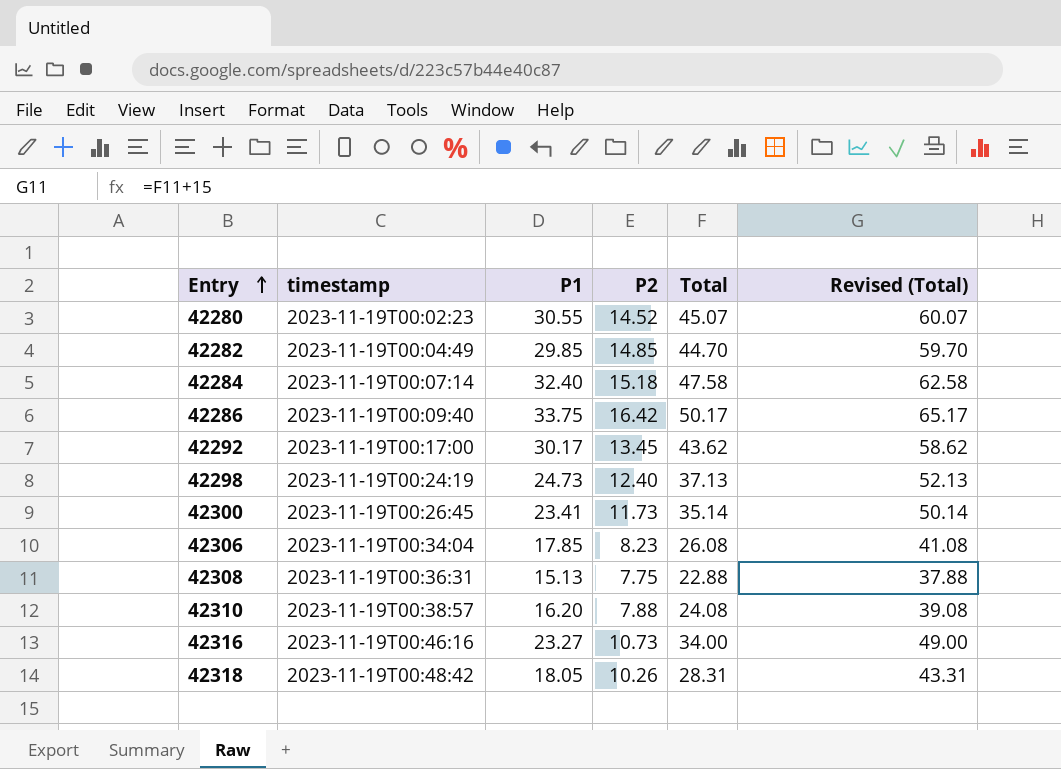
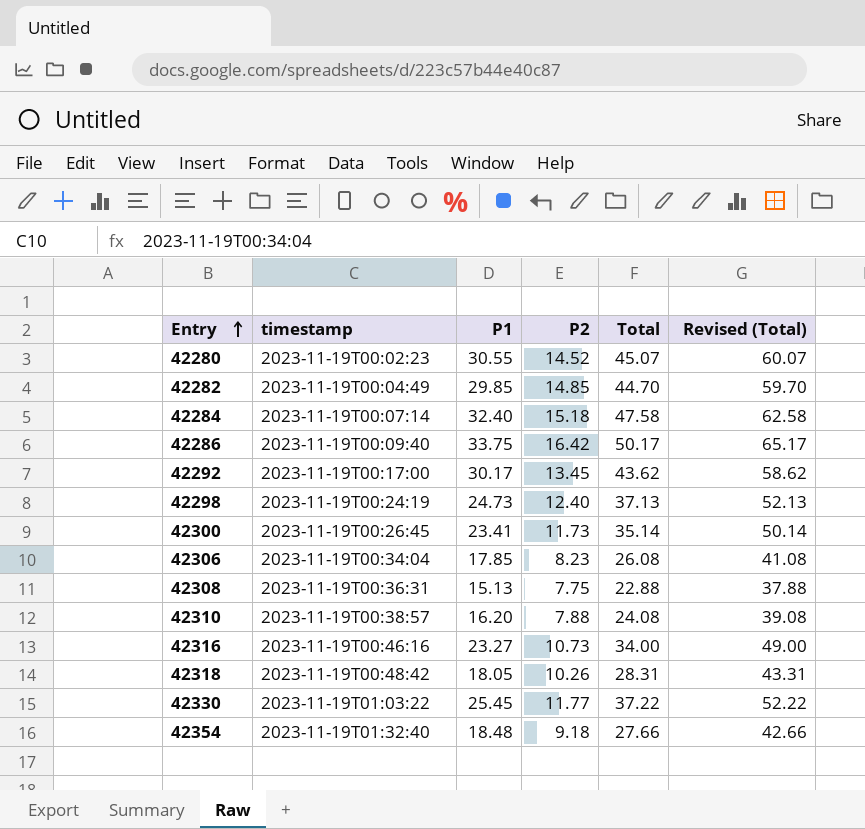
row 42330: none -> 2023-11-19T01:03:22 | 25.45 | 11.77 | 37.22 | 52.22
row 42354: none -> 2023-11-19T01:32:40 | 18.48 | 9.18 | 27.66 | 42.66

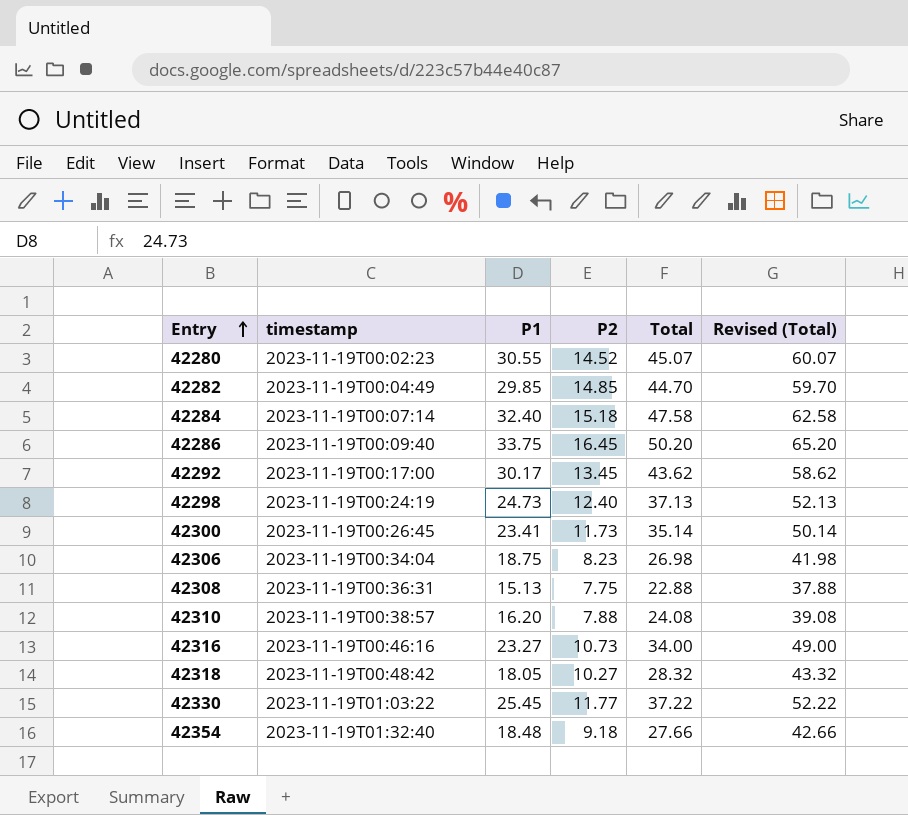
42286 | P2: 16.42 -> 16.45
42286 | Total: 50.17 -> 50.20
42286 | Revised (Total): 65.17 -> 65.20
42306 | P1: 17.85 -> 18.75
42306 | Total: 26.08 -> 26.98
42306 | Revised (Total): 41.08 -> 41.98
42318 | P2: 10.26 -> 10.27
42318 | Total: 28.31 -> 28.32
42318 | Revised (Total): 43.31 -> 43.32

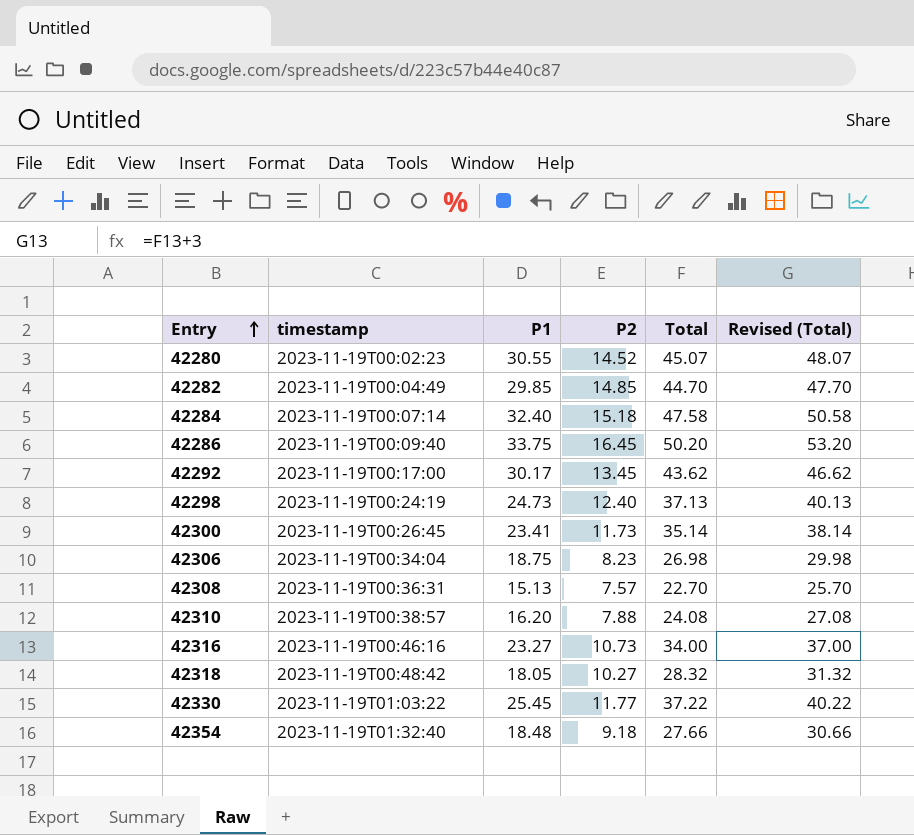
column Revised (Total) | formula: [Total] + 15 -> [Total] + 3
42308 | P2: 7.75 -> 7.57
42308 | Total: 22.88 -> 22.70

